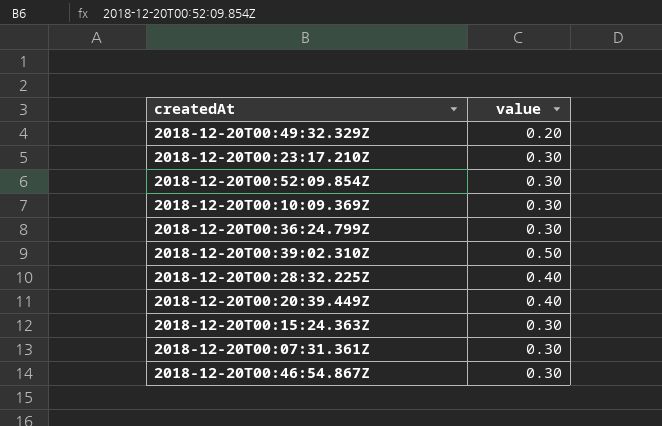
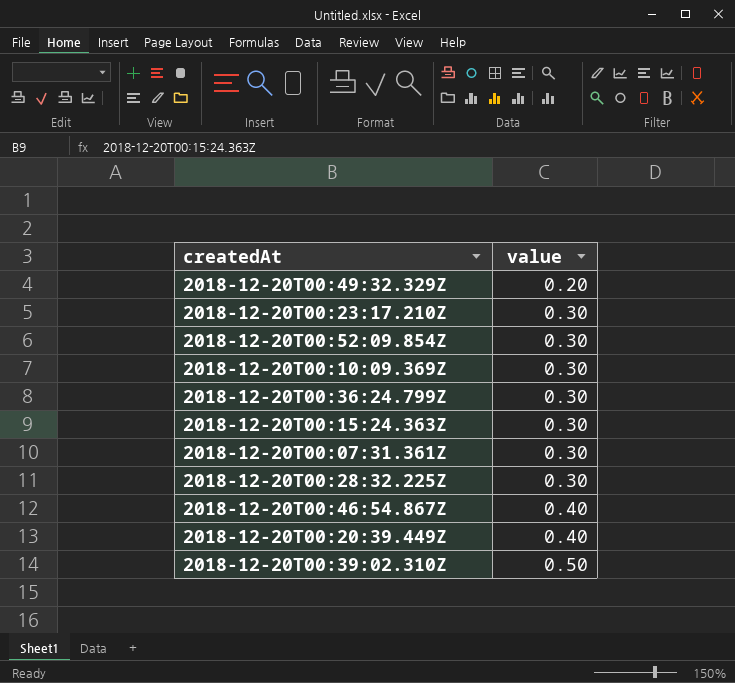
row order: none -> value ascending
2018-12-20T00:28:32.225Z | value: 0.40 -> 0.30
2018-12-20T00:46:54.867Z | value: 0.30 -> 0.40

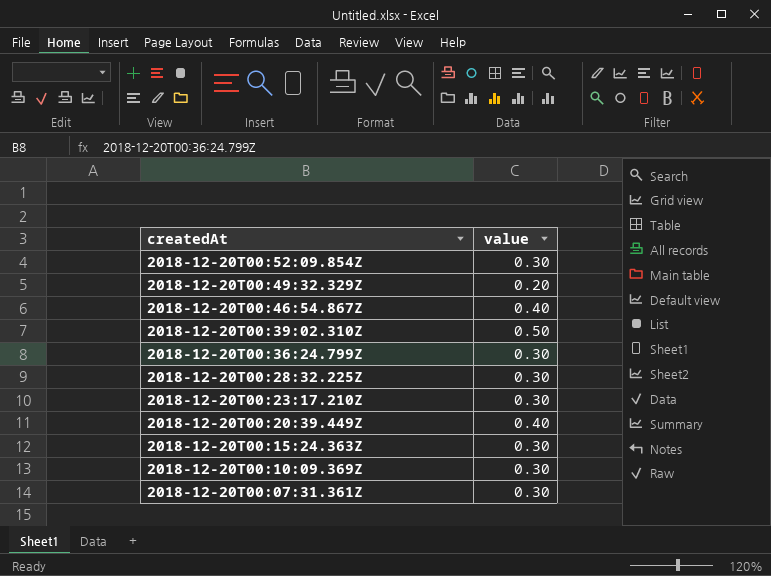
row order: value ascending -> createdAt descending

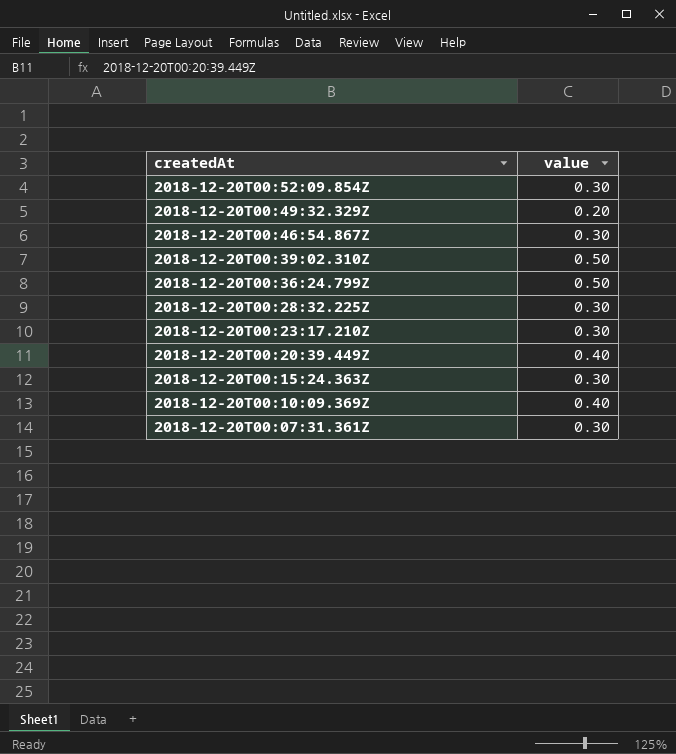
2018-12-20T00:46:54.867Z | value: 0.40 -> 0.30
2018-12-20T00:36:24.799Z | value: 0.30 -> 0.50
2018-12-20T00:10:09.369Z | value: 0.30 -> 0.40

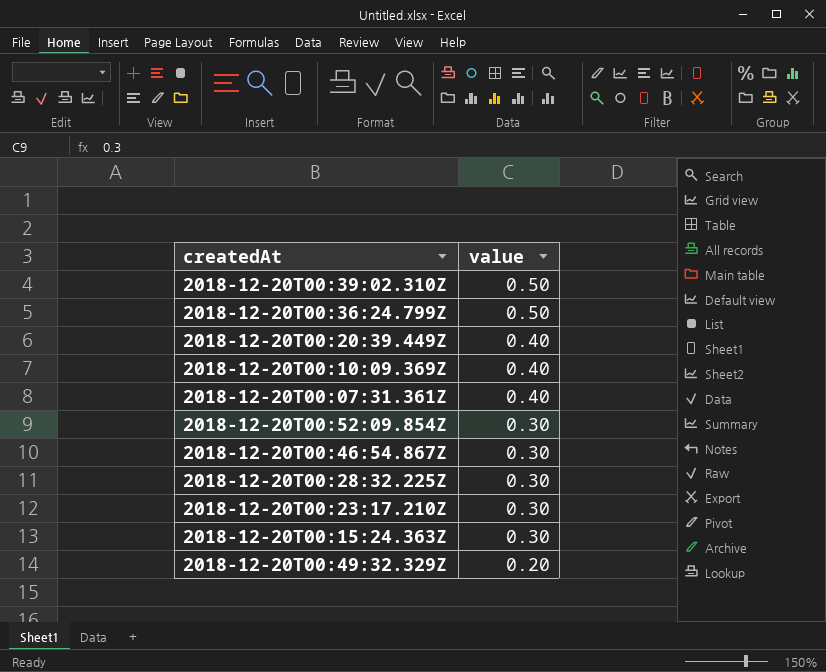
row order: createdAt descending -> value descending
2018-12-20T00:07:31.361Z | value: 0.30 -> 0.40

